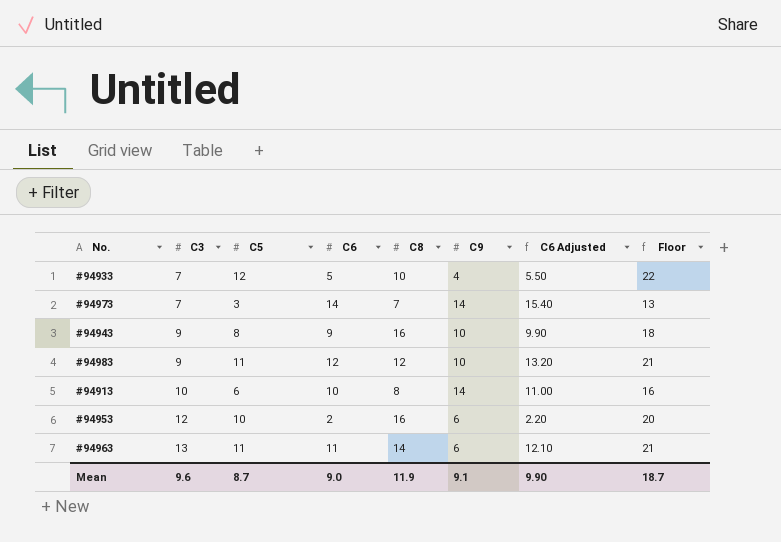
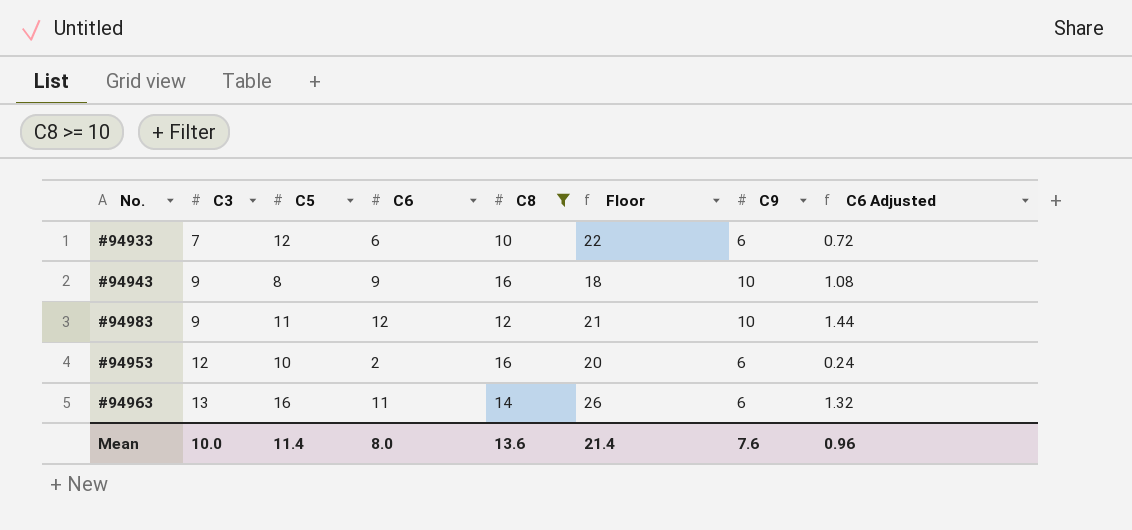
filter: none -> C8 >= 10
column Floor | position: 8 -> 6
column C6 Adjusted | formula: [C6] * 1.1 -> [C6] * 0.12
#94933 | C6: 5 -> 6
#94933 | C9: 4 -> 6
#94963 | C5: 11 -> 16
#94963 | Floor: 21 -> 26
Mean | C3: 9.6 -> 10.0
Mean | C5: 8.7 -> 11.4
Mean | C6: 9.0 -> 8.0
Mean | C8: 11.9 -> 13.6
Mean | Floor: 18.7 -> 21.4
Mean | C9: 9.1 -> 7.6
Mean | C6 Adjusted: 9.90 -> 0.96

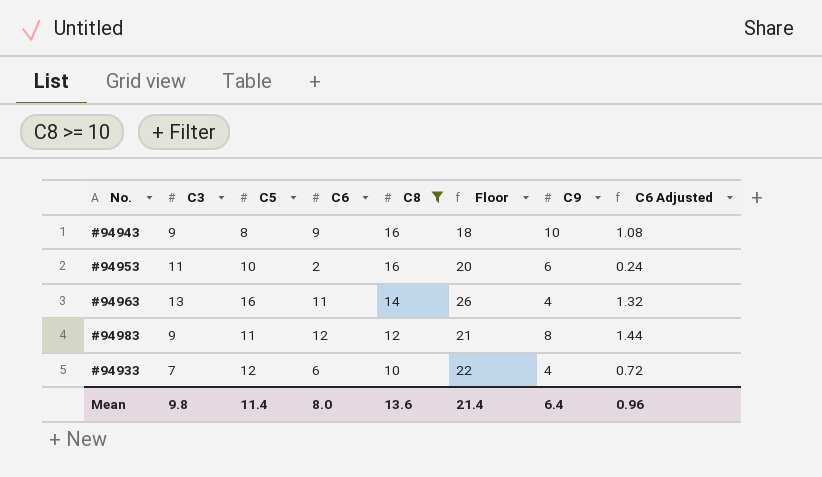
row order: C3 ascending -> C8 descending
#94953 | C3: 12 -> 11
#94963 | C9: 6 -> 4
#94983 | C9: 10 -> 8
#94933 | C9: 6 -> 4
Mean | C3: 10.0 -> 9.8
Mean | C9: 7.6 -> 6.4

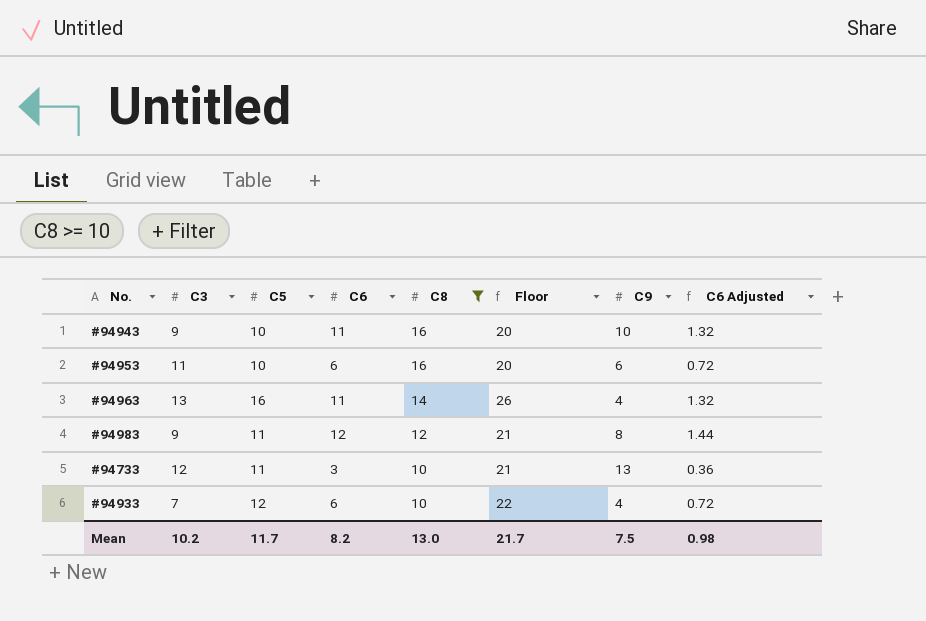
#94943 | C5: 8 -> 10
#94943 | C6: 9 -> 11
#94943 | Floor: 18 -> 20
#94943 | C6 Adjusted: 1.08 -> 1.32
#94953 | C6: 2 -> 6
#94953 | C6 Adjusted: 0.24 -> 0.72
row #94733: none -> 12 | 11 | 3 | 10 | 21 | 13 | 0.36
Mean | C3: 9.8 -> 10.2
Mean | C5: 11.4 -> 11.7
Mean | C6: 8.0 -> 8.2
Mean | C8: 13.6 -> 13.0
Mean | Floor: 21.4 -> 21.7
Mean | C9: 6.4 -> 7.5
Mean | C6 Adjusted: 0.96 -> 0.98

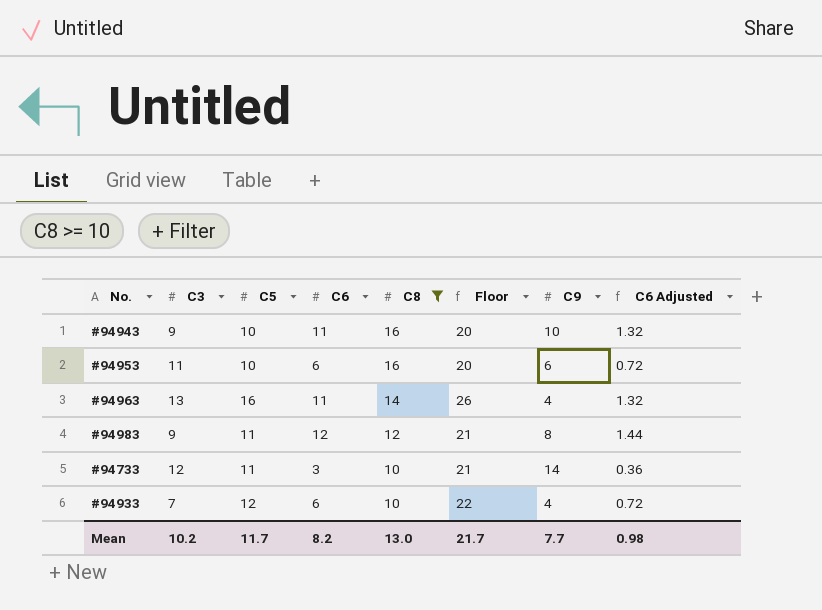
#94733 | C9: 13 -> 14
Mean | C9: 7.5 -> 7.7

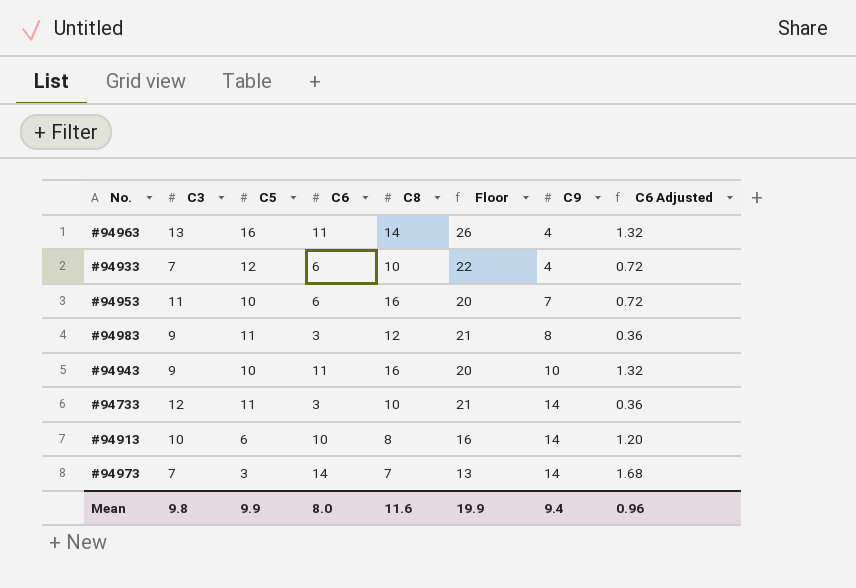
filter: C8 >= 10 -> none
row order: C8 descending -> C9 ascending
#94953 | C9: 6 -> 7
#94983 | C6: 12 -> 3
#94983 | C6 Adjusted: 1.44 -> 0.36
Mean | C3: 10.2 -> 9.8
Mean | C5: 11.7 -> 9.9
Mean | C6: 8.2 -> 8.0
Mean | C8: 13.0 -> 11.6
Mean | Floor: 21.7 -> 19.9
Mean | C9: 7.7 -> 9.4
Mean | C6 Adjusted: 0.98 -> 0.96

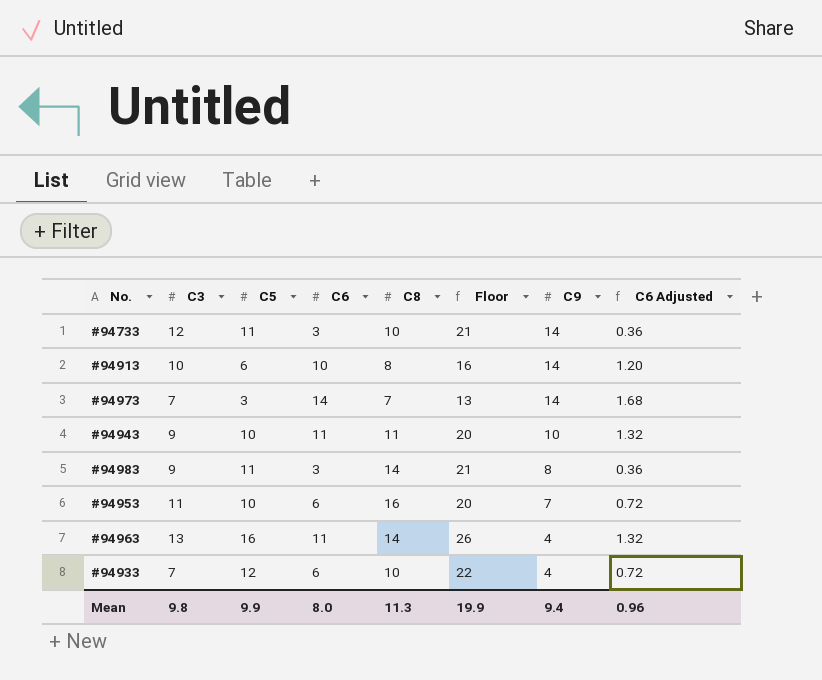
row order: C9 ascending -> C9 descending
#94943 | C8: 16 -> 11
#94983 | C8: 12 -> 14
Mean | C8: 11.6 -> 11.3

